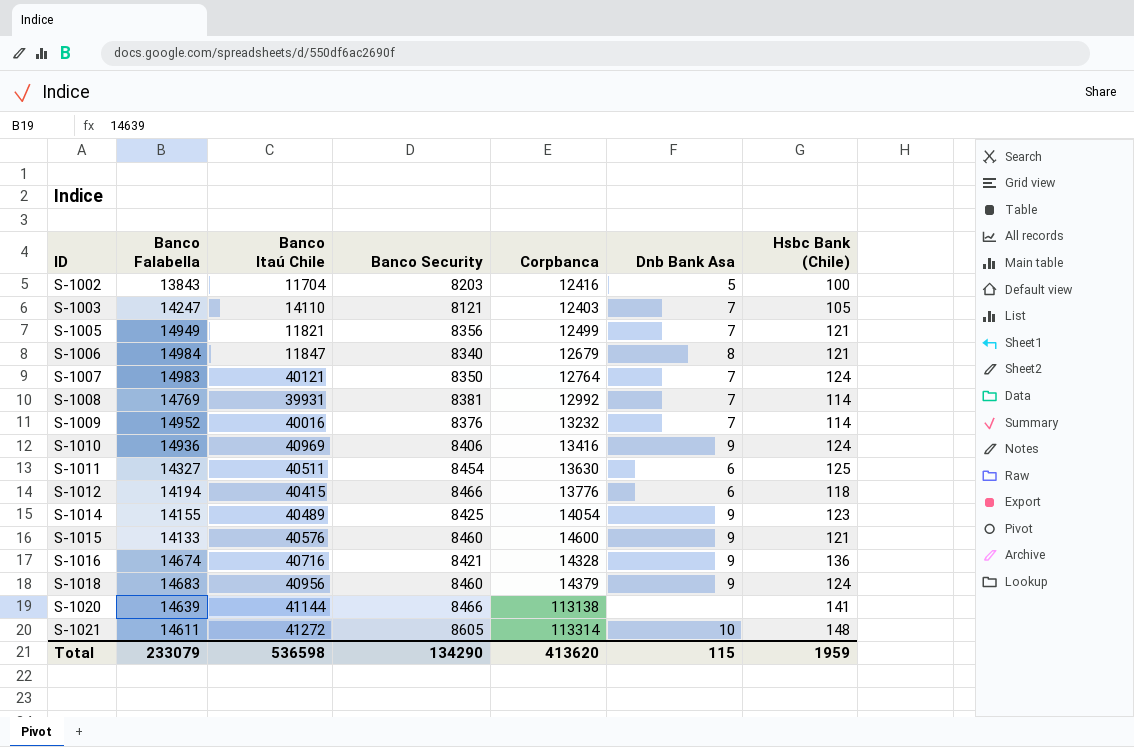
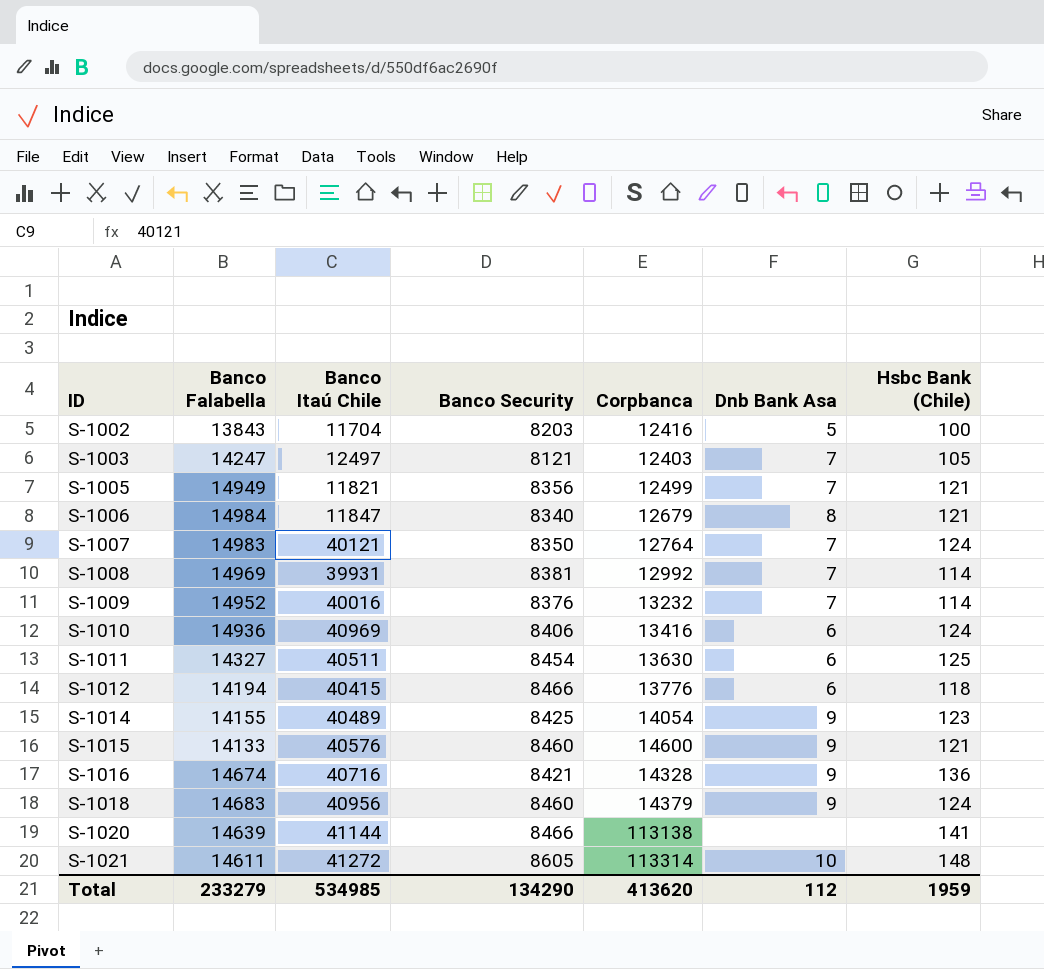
S-1003 | Banco Itaú Chile: 14110 -> 12497
S-1008 | Banco Falabella: 14769 -> 14969
S-1010 | Dnb Bank Asa: 9 -> 6
Total | Banco Falabella: 233079 -> 233279
Total | Banco Itaú Chile: 536598 -> 534985
Total | Dnb Bank Asa: 115 -> 112

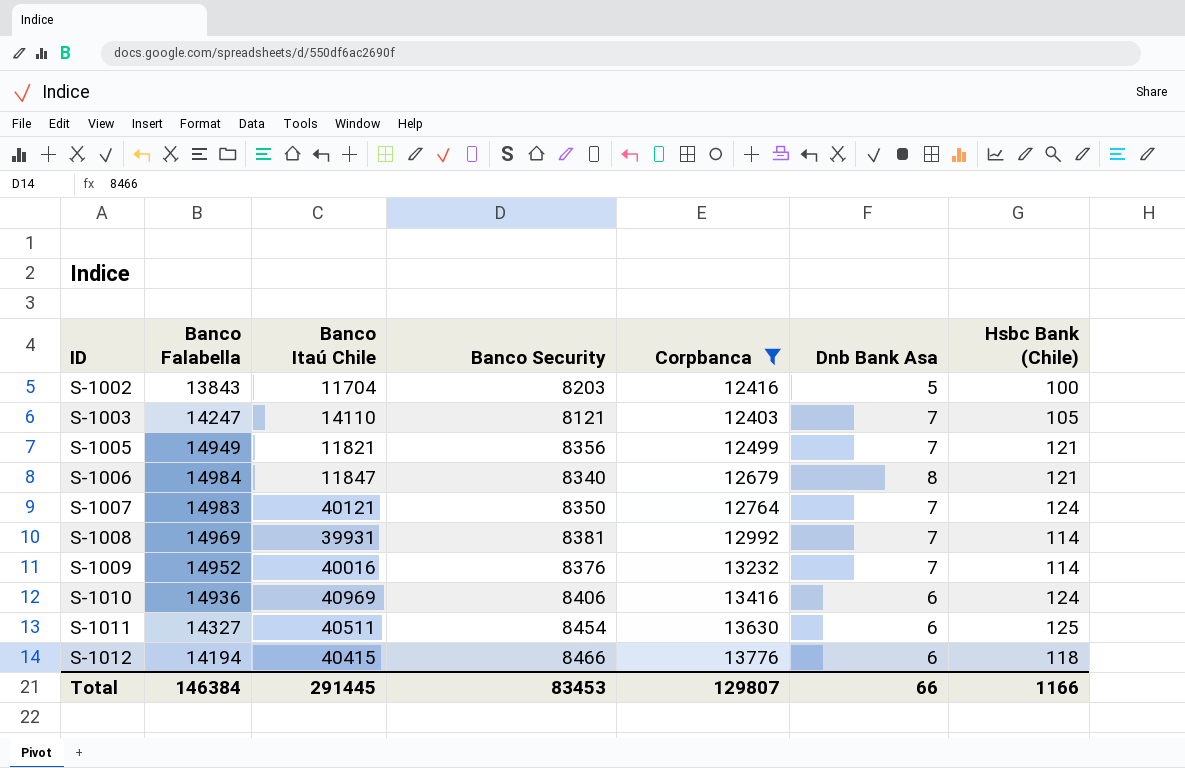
filter: none -> Corpbanca <= 13776
S-1003 | Banco Itaú Chile: 12497 -> 14110
Total | Banco Falabella: 233279 -> 146384
Total | Banco Itaú Chile: 534985 -> 291445
Total | Banco Security: 134290 -> 83453
Total | Corpbanca: 413620 -> 129807
Total | Dnb Bank Asa: 112 -> 66
Total | Hsbc Bank (Chile): 1959 -> 1166

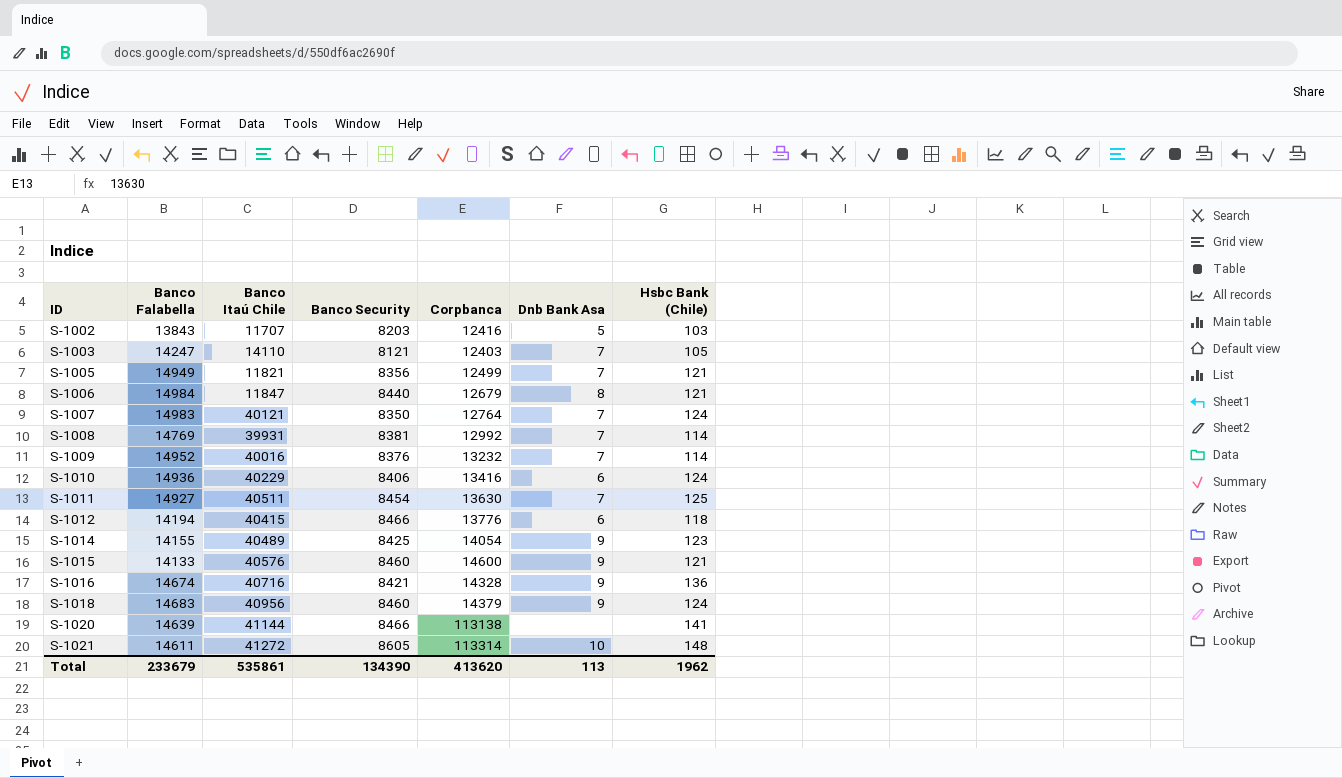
filter: Corpbanca <= 13776 -> none
S-1002 | Banco Itaú Chile: 11704 -> 11707
S-1002 | Hsbc Bank (Chile): 100 -> 103
S-1006 | Banco Security: 8340 -> 8440
S-1008 | Banco Falabella: 14969 -> 14769
S-1010 | Banco Itaú Chile: 40969 -> 40229
S-1011 | Banco Falabella: 14327 -> 14927
S-1011 | Dnb Bank Asa: 6 -> 7
Total | Banco Falabella: 146384 -> 233679
Total | Banco Itaú Chile: 291445 -> 535861
Total | Banco Security: 83453 -> 134390
Total | Corpbanca: 129807 -> 413620
Total | Dnb Bank Asa: 66 -> 113
Total | Hsbc Bank (Chile): 1166 -> 1962

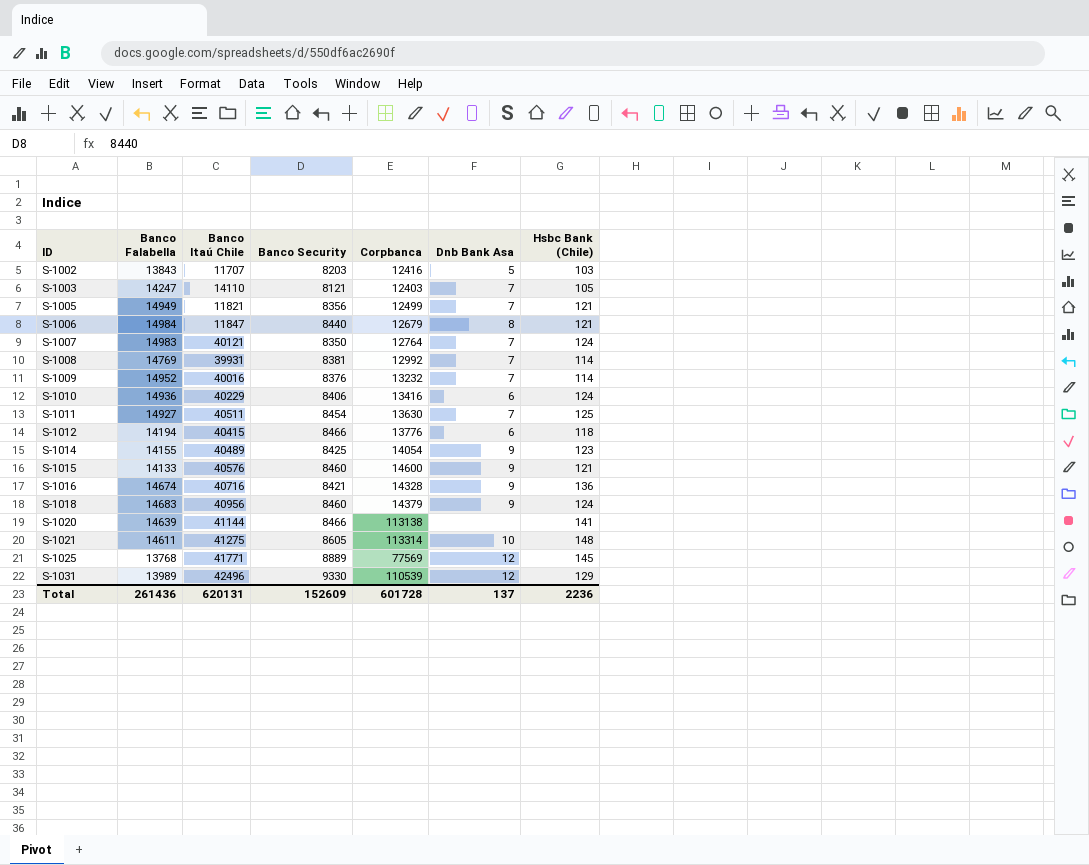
S-1021 | Banco Itaú Chile: 41272 -> 41275
row S-1025: none -> 13768 | 41771 | 8889 | 77569 | 12 | 145
row S-1031: none -> 13989 | 42496 | 9330 | 110539 | 12 | 129
Total | Banco Falabella: 233679 -> 261436
Total | Banco Itaú Chile: 535861 -> 620131
Total | Banco Security: 134390 -> 152609
Total | Corpbanca: 413620 -> 601728
Total | Dnb Bank Asa: 113 -> 137
Total | Hsbc Bank (Chile): 1962 -> 2236

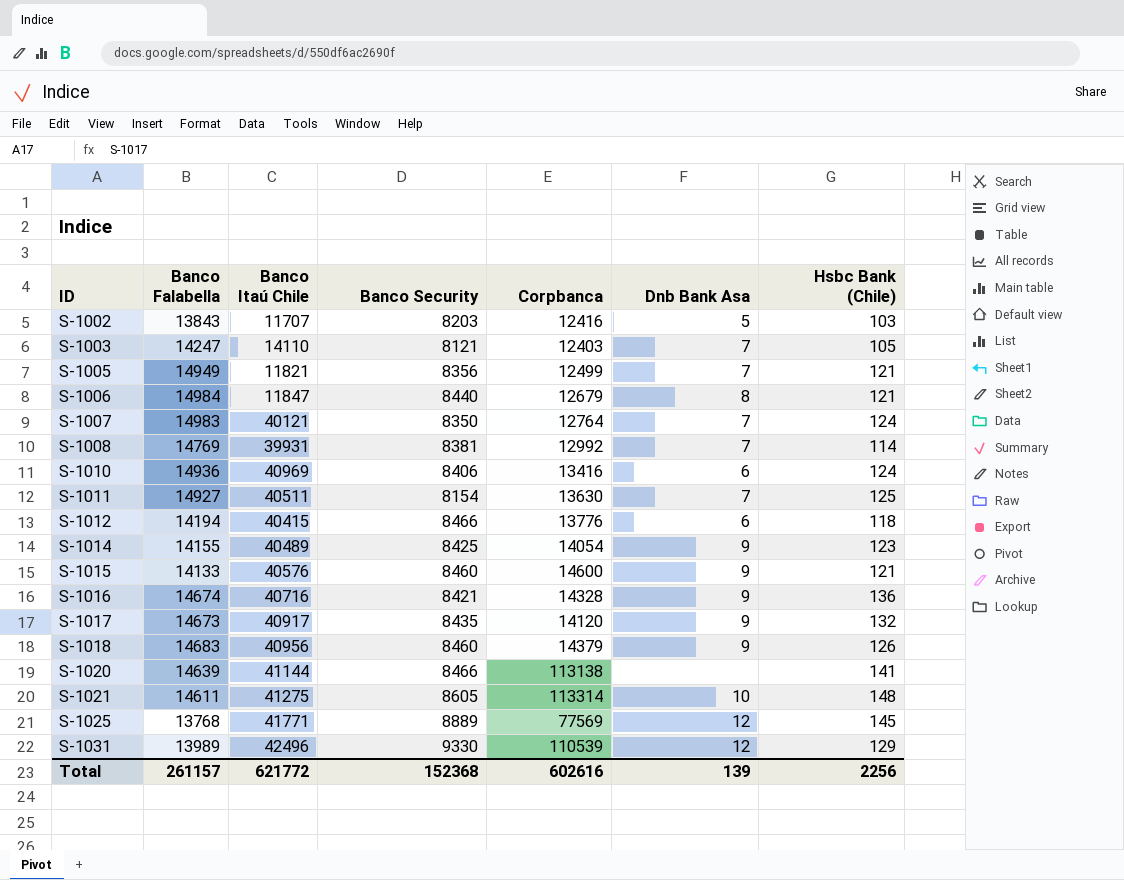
row S-1009: 14952 | 40016 | 8376 | 13232 | 7 | 114 -> none
S-1010 | Banco Itaú Chile: 40229 -> 40969
S-1011 | Banco Security: 8454 -> 8154
row S-1017: none -> 14673 | 40917 | 8435 | 14120 | 9 | 132
S-1018 | Hsbc Bank (Chile): 124 -> 126
Total | Banco Falabella: 261436 -> 261157
Total | Banco Itaú Chile: 620131 -> 621772
Total | Banco Security: 152609 -> 152368
Total | Corpbanca: 601728 -> 602616
Total | Dnb Bank Asa: 137 -> 139
Total | Hsbc Bank (Chile): 2236 -> 2256

